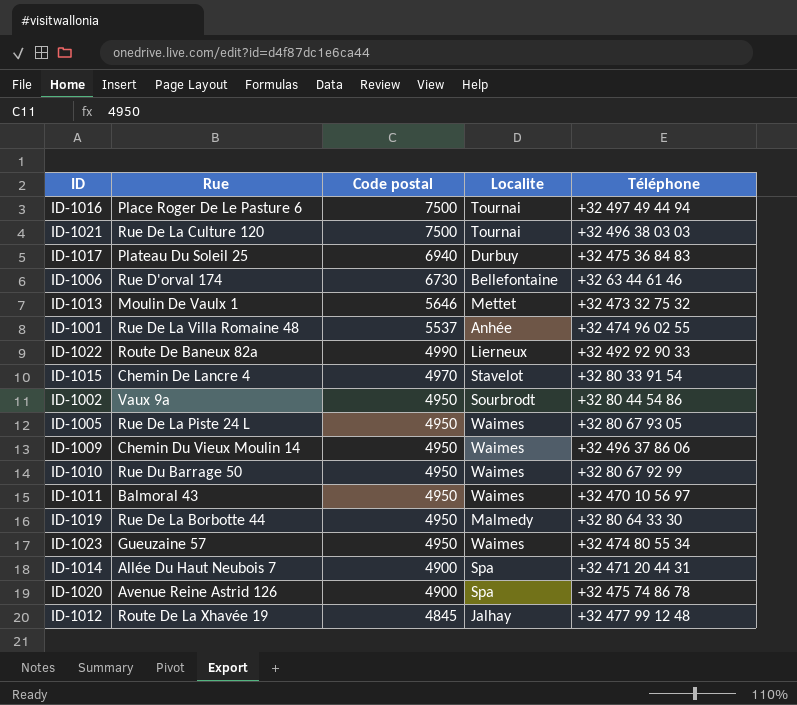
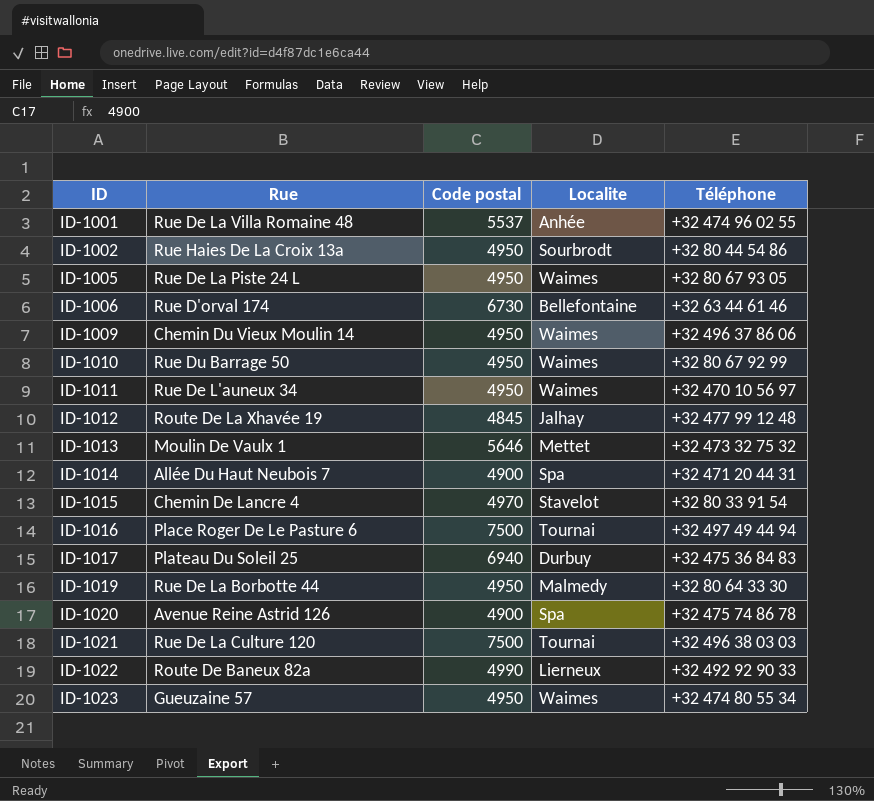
row order: Code postal descending -> ID ascending
ID-1002 | Rue: Vaux 9a -> Rue Haies De La Croix 13a
ID-1011 | Rue: Balmoral 43 -> Rue De L'auneux 34

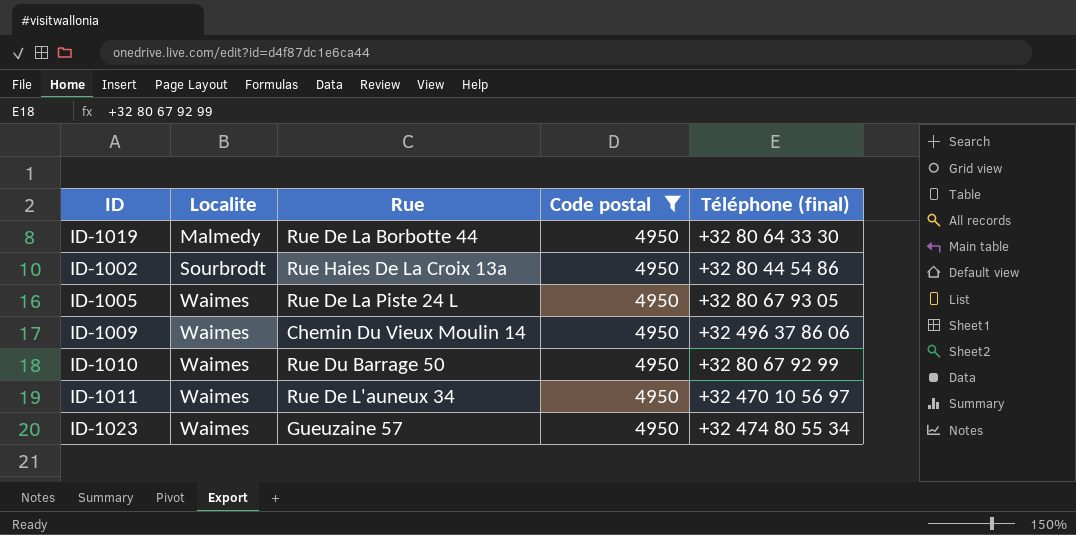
filter: none -> Code postal = 4950
row order: ID ascending -> Localite ascending
column Localite | position: 4 -> 2
column name: Téléphone -> Téléphone (final)

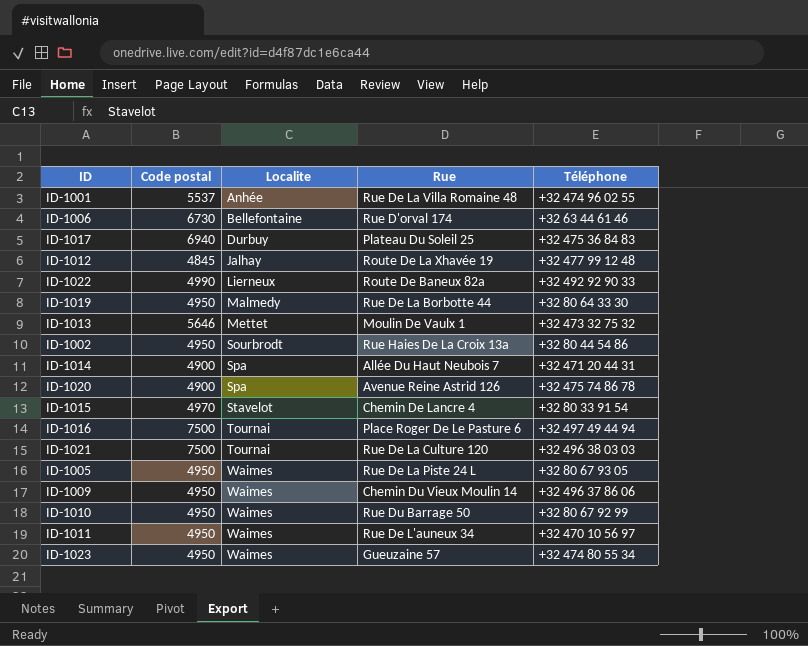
filter: Code postal = 4950 -> none
column Code postal | position: 4 -> 2
column name: Téléphone (final) -> Téléphone

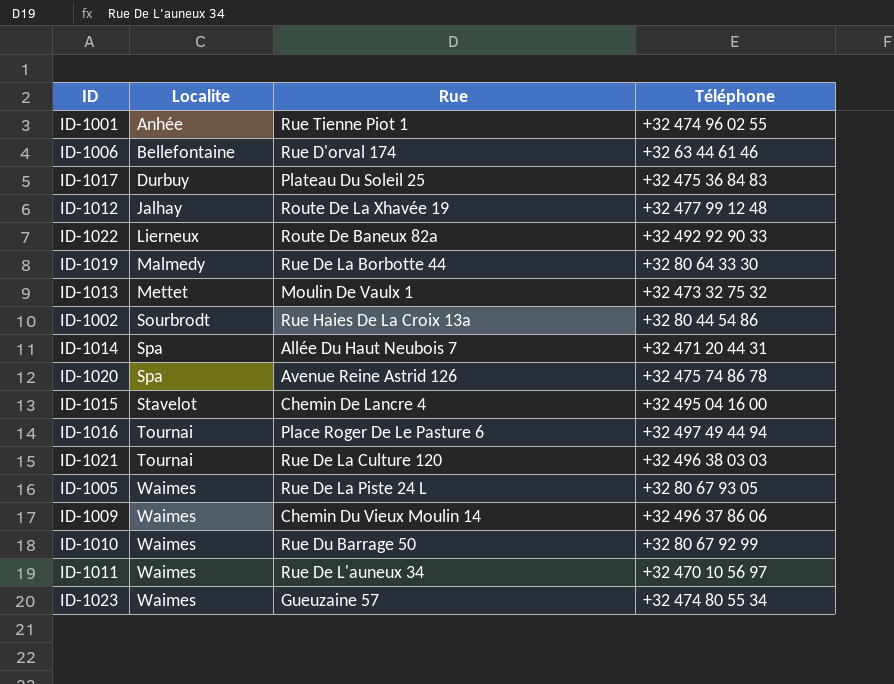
column Code postal | position: 2 -> none
ID-1001 | Rue: Rue De La Villa Romaine 48 -> Rue Tienne Piot 1
ID-1015 | Téléphone: +32 80 33 91 54 -> +32 495 04 16 00

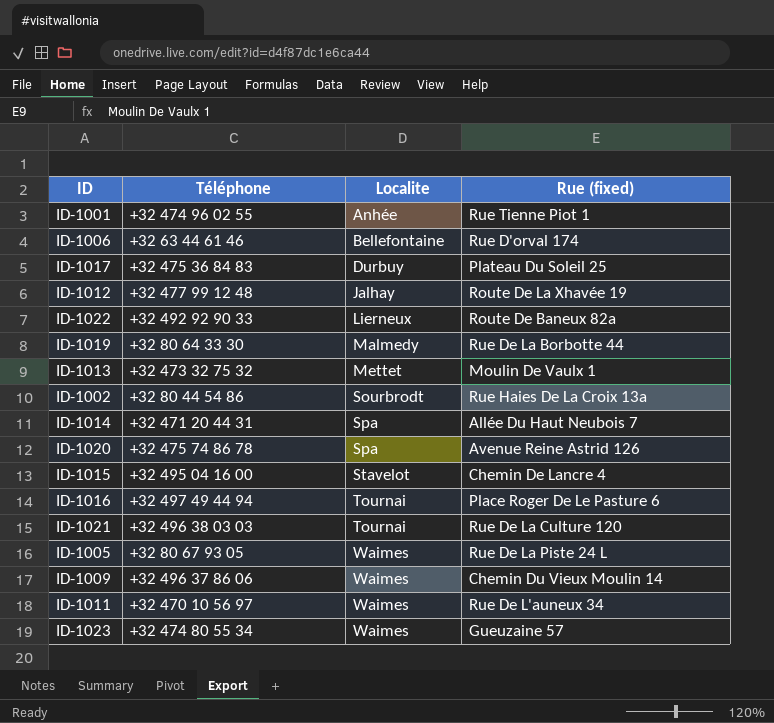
column Téléphone | position: 4 -> 2
column name: Rue -> Rue (fixed)
row ID-1010: Waimes | Rue Du Barrage 50 | +32 80 67 92 99 -> none

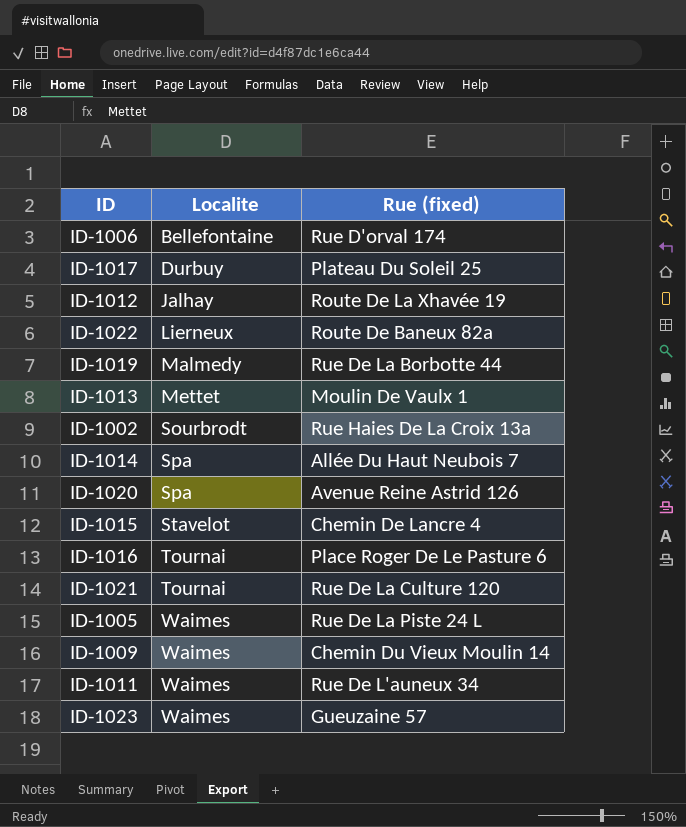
column Téléphone | position: 2 -> none
row ID-1001: +32 474 96 02 55 | Anhée | Rue Tienne Piot 1 -> none

